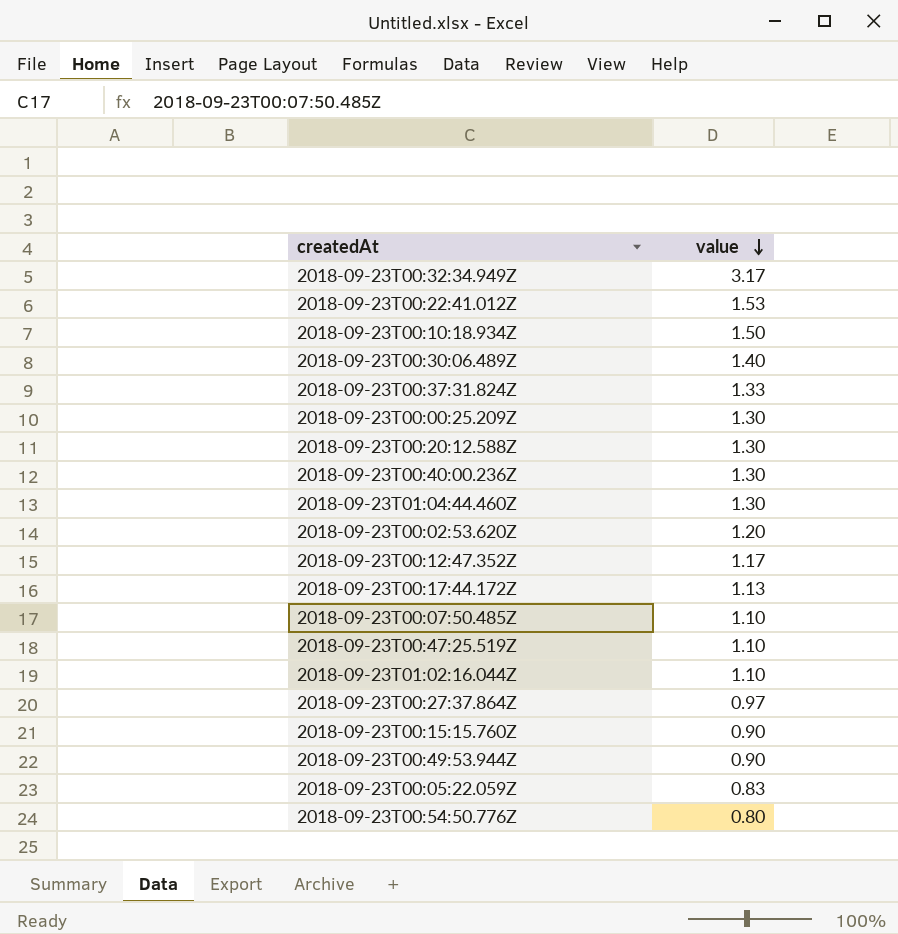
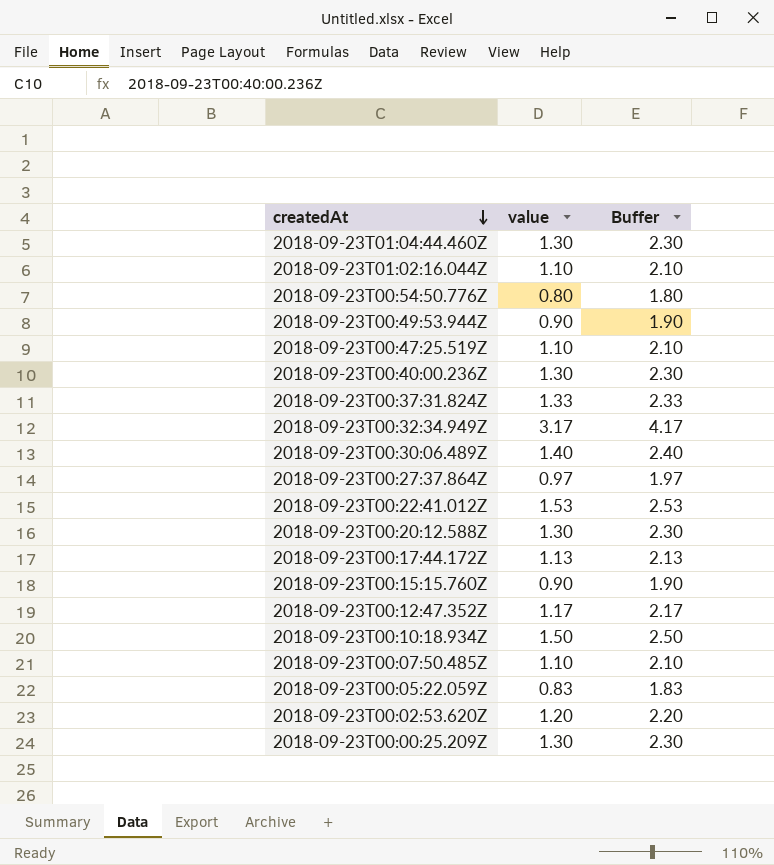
row order: value descending -> createdAt descending
column Buffer | formula: none -> [value] + 1

